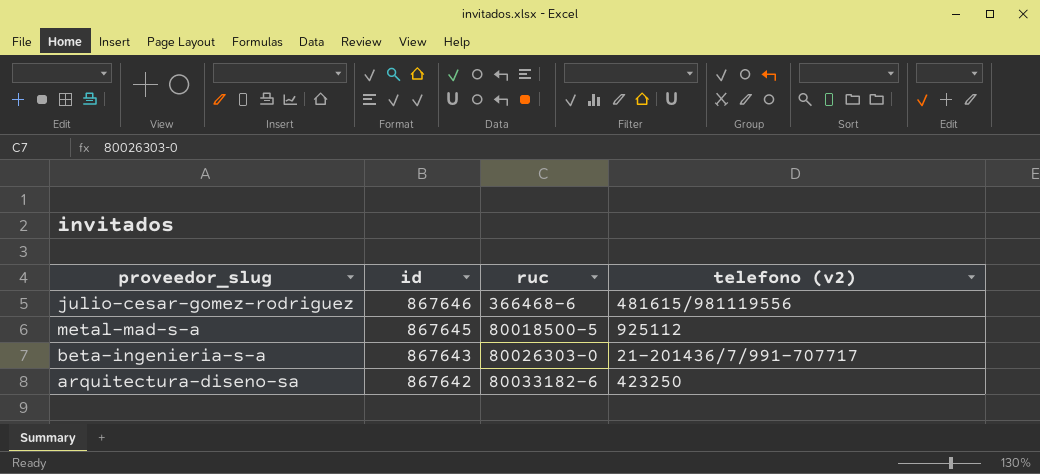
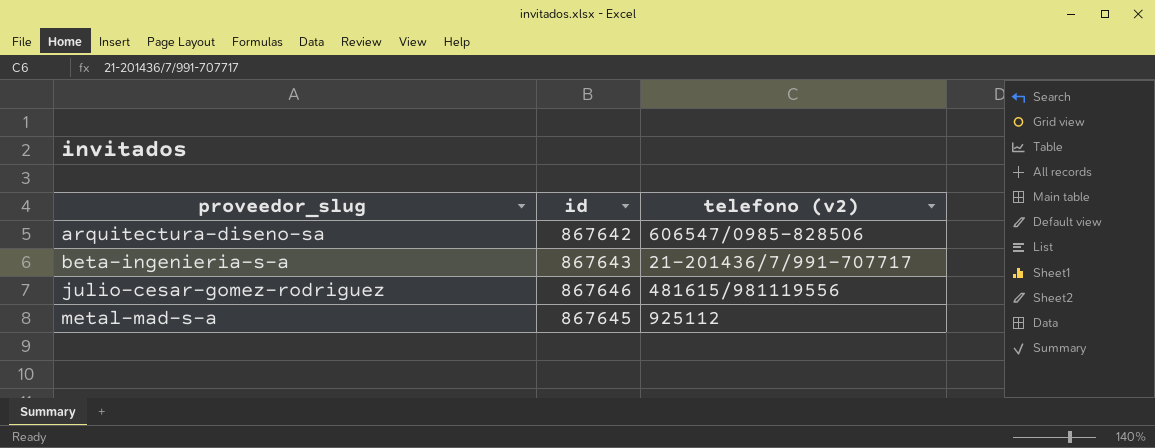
row order: id descending -> proveedor_slug ascending
column ruc | position: 3 -> none
arquitectura-diseno-sa | telefono (v2): 423250 -> 606547/0985-828506

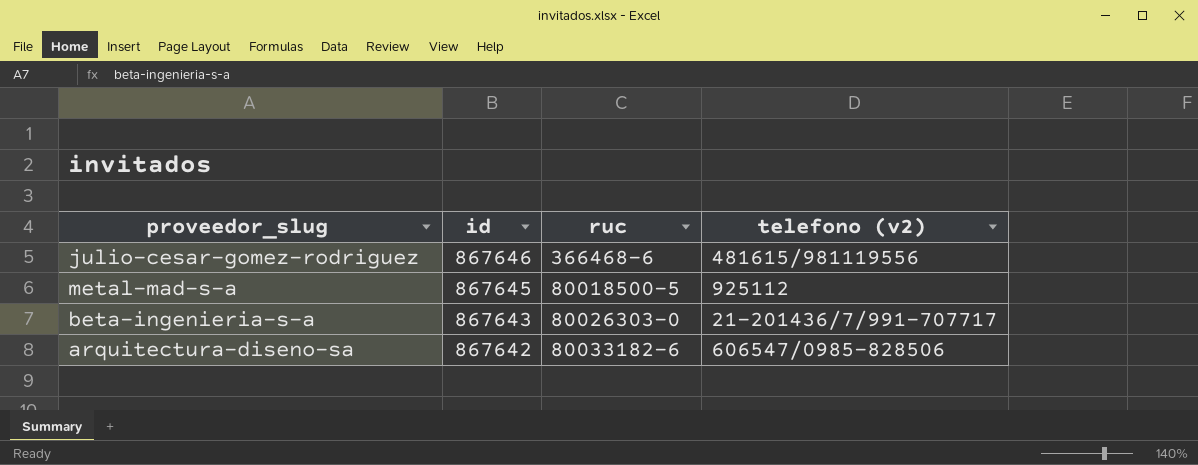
row order: proveedor_slug ascending -> id descending
column ruc | position: none -> 3

